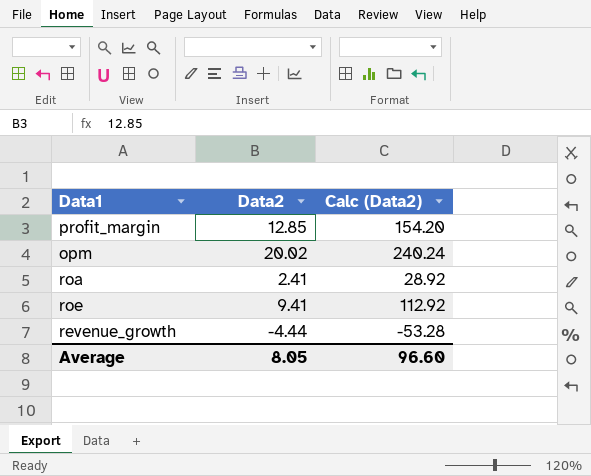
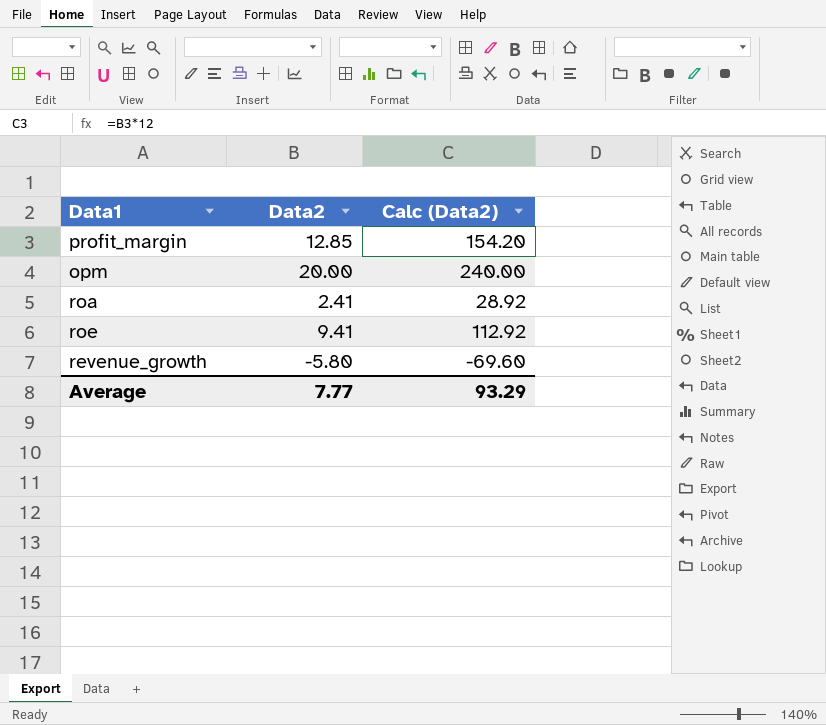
opm | Data2: 20.02 -> 20.00
opm | Calc (Data2): 240.24 -> 240.00
revenue_growth | Data2: -4.44 -> -5.80
revenue_growth | Calc (Data2): -53.28 -> -69.60
Average | Data2: 8.05 -> 7.77
Average | Calc (Data2): 96.60 -> 93.29

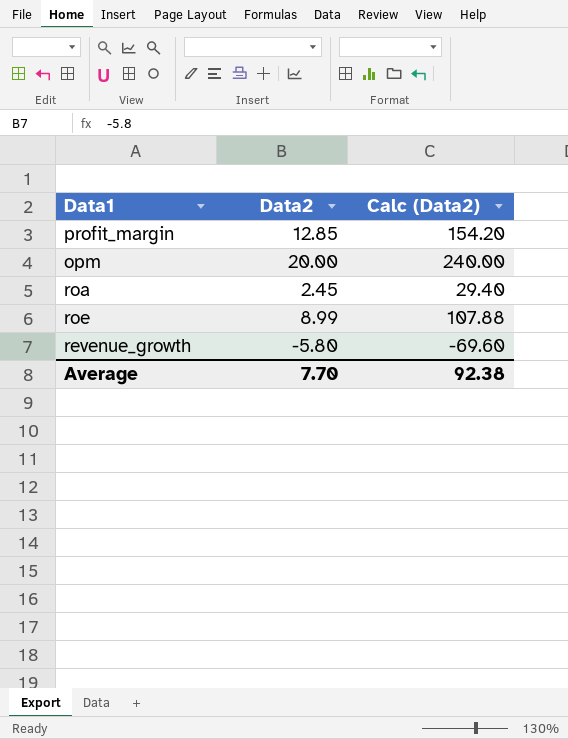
roa | Data2: 2.41 -> 2.45
roa | Calc (Data2): 28.92 -> 29.40
roe | Data2: 9.41 -> 8.99
roe | Calc (Data2): 112.92 -> 107.88
Average | Data2: 7.77 -> 7.70
Average | Calc (Data2): 93.29 -> 92.38

